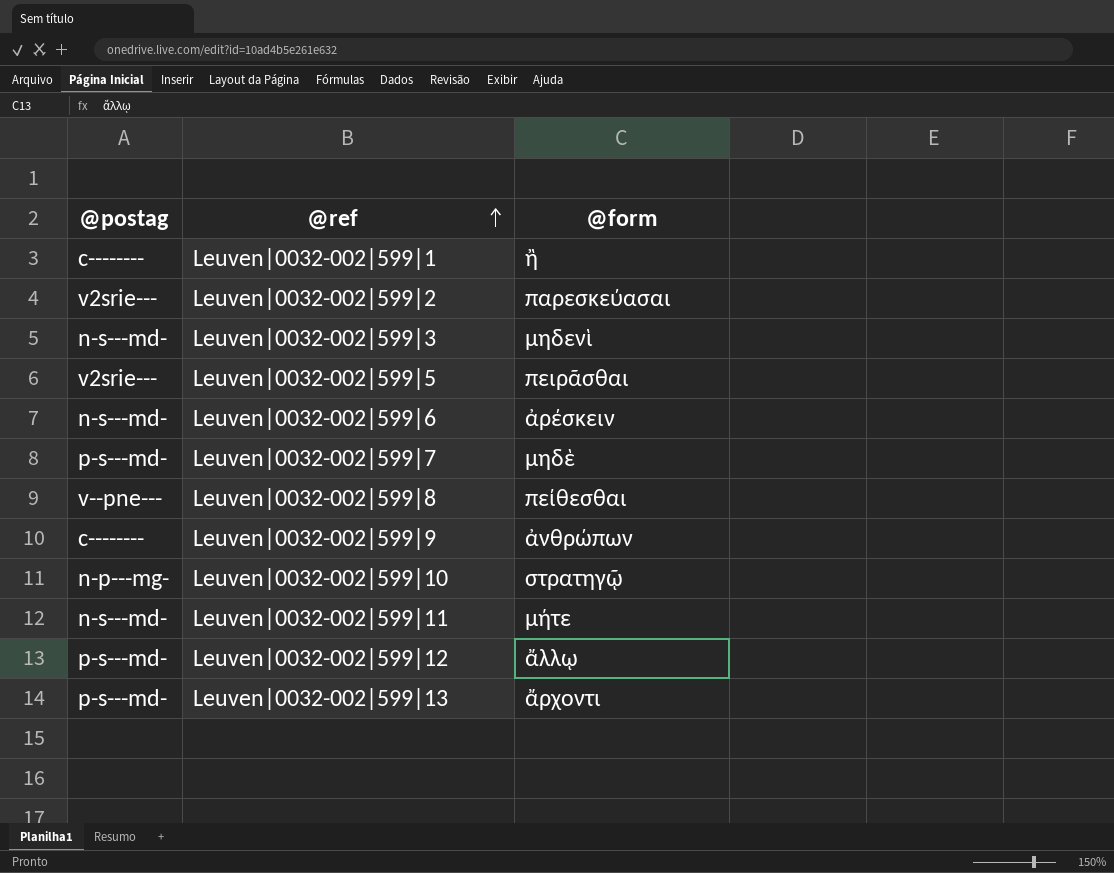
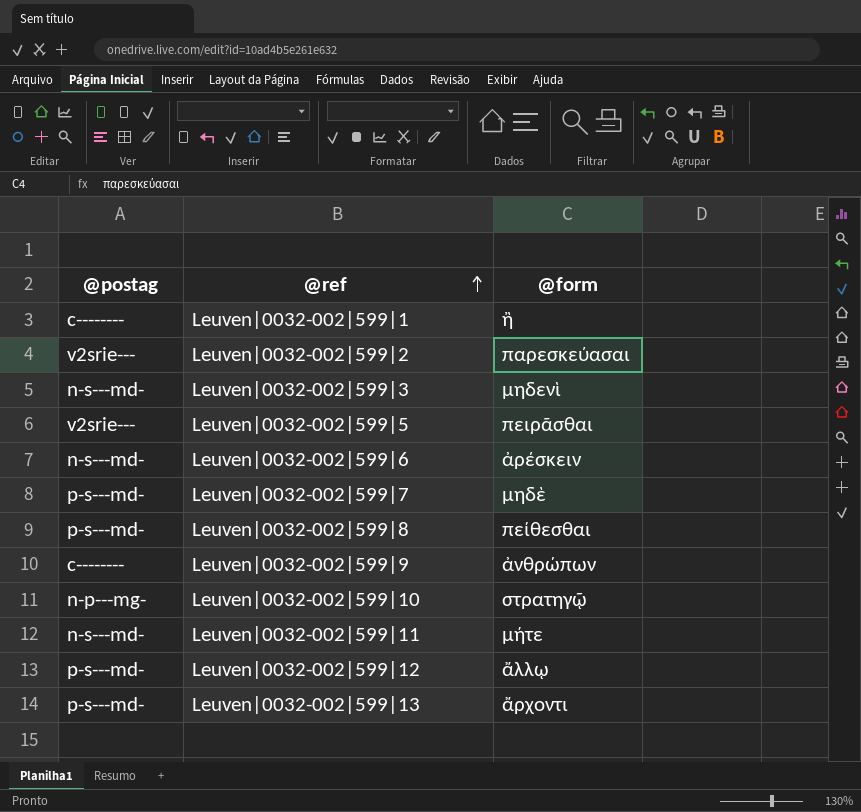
Leuven|0032-002|599|8 | @postag: v--pne--- -> p-s---md-

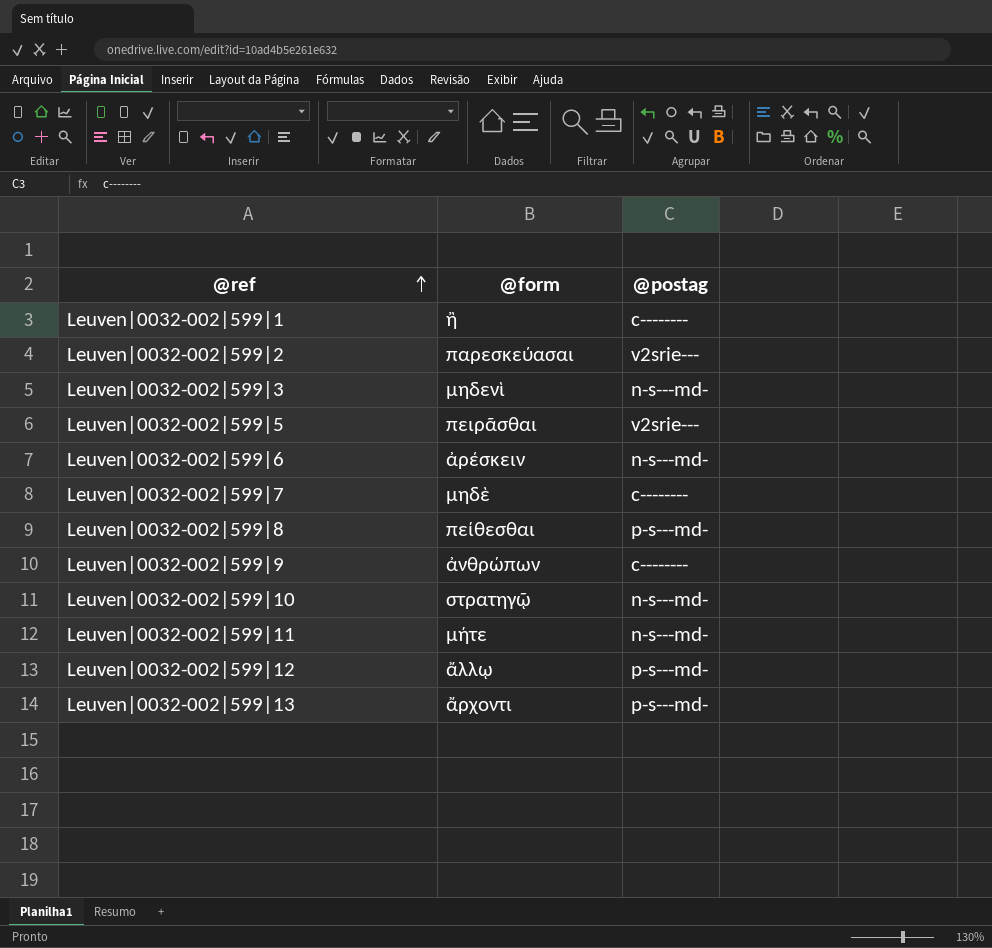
column @postag | position: 1 -> 3
Leuven|0032-002|599|7 | @postag: p-s---md- -> c--------
Leuven|0032-002|599|10 | @postag: n-p---mg- -> n-s---md-

